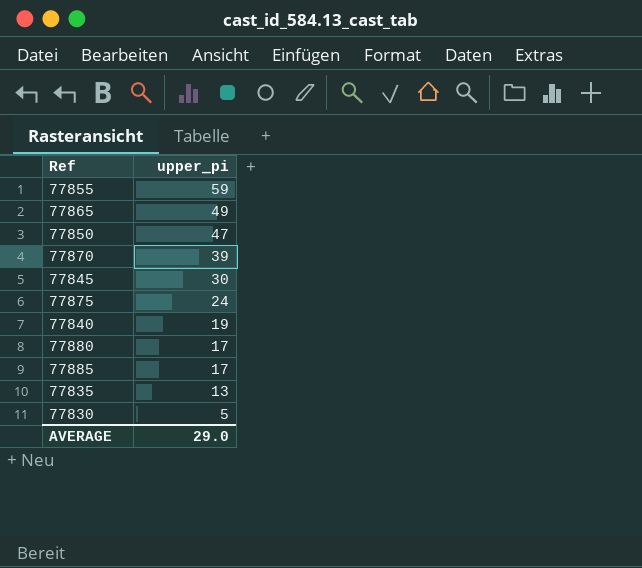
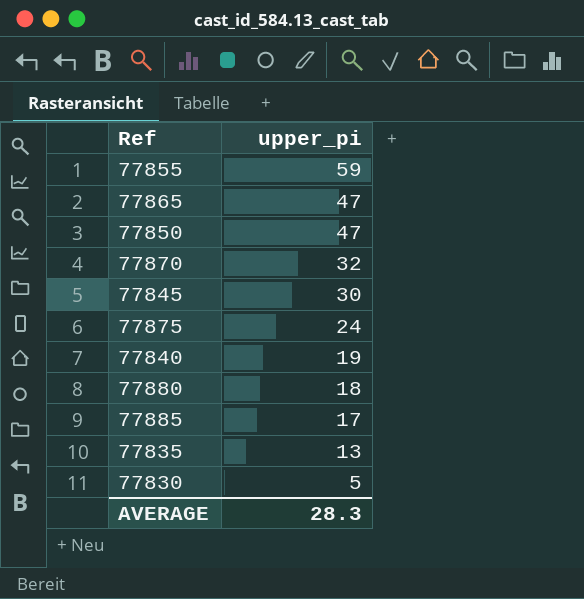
77865 | upper_pi: 49 -> 47
77870 | upper_pi: 39 -> 32
77880 | upper_pi: 17 -> 18
AVERAGE | upper_pi: 29.0 -> 28.3

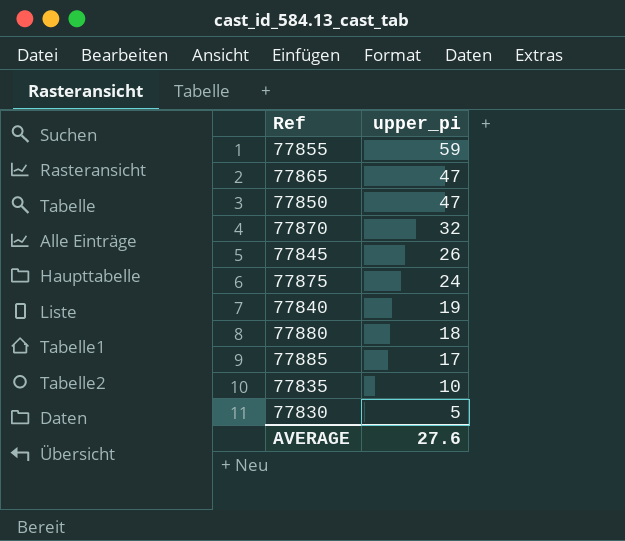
77845 | upper_pi: 30 -> 26
77835 | upper_pi: 13 -> 10
AVERAGE | upper_pi: 28.3 -> 27.6

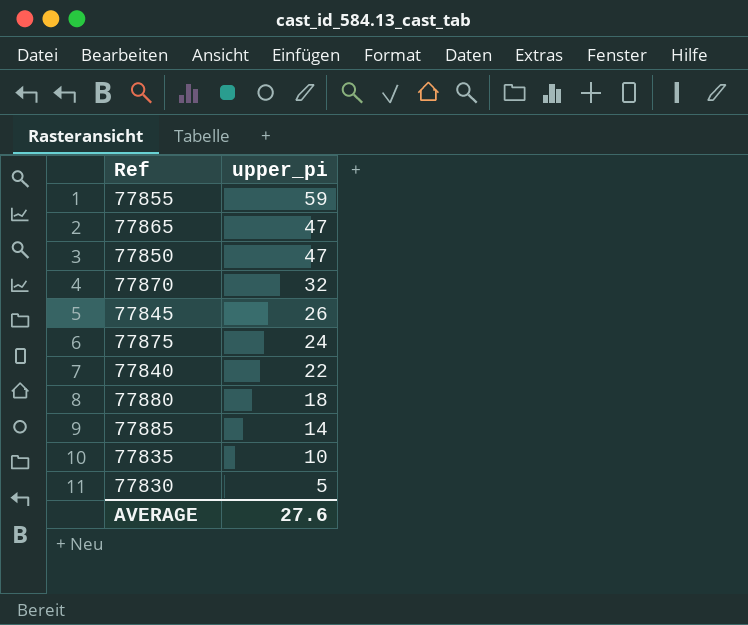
77840 | upper_pi: 19 -> 22
77885 | upper_pi: 17 -> 14

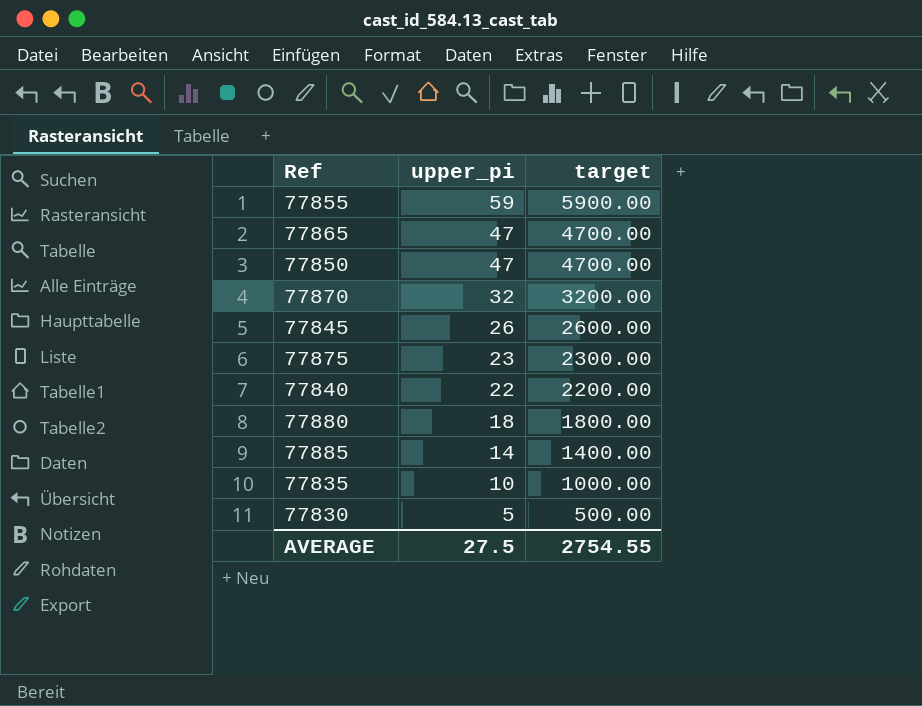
column target | formula: none -> [upper_pi] * 100
77875 | upper_pi: 24 -> 23
AVERAGE | upper_pi: 27.6 -> 27.5

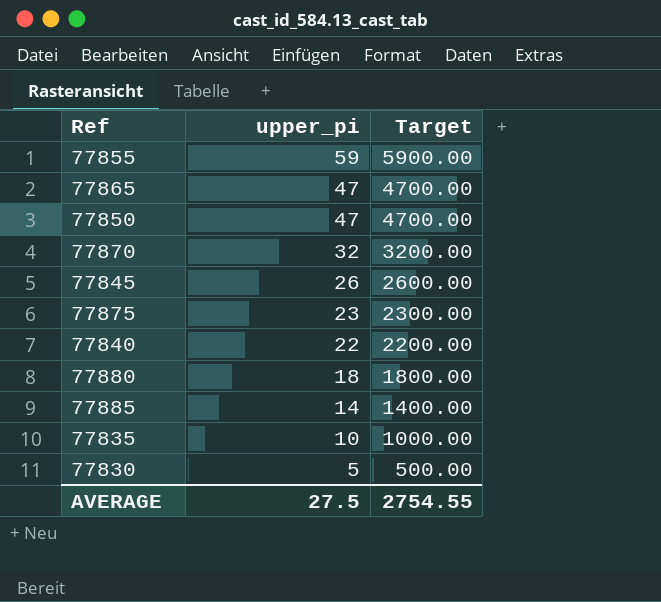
column name: target -> Target

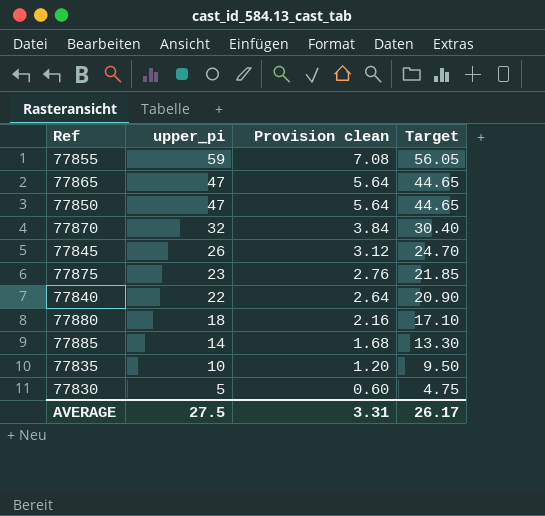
column Provision clean | formula: none -> [upper_pi] * 0.12
column Target | formula: [upper_pi] * 100 -> [upper_pi] * 0.95
AVERAGE | Target: 2754.55 -> 26.17

